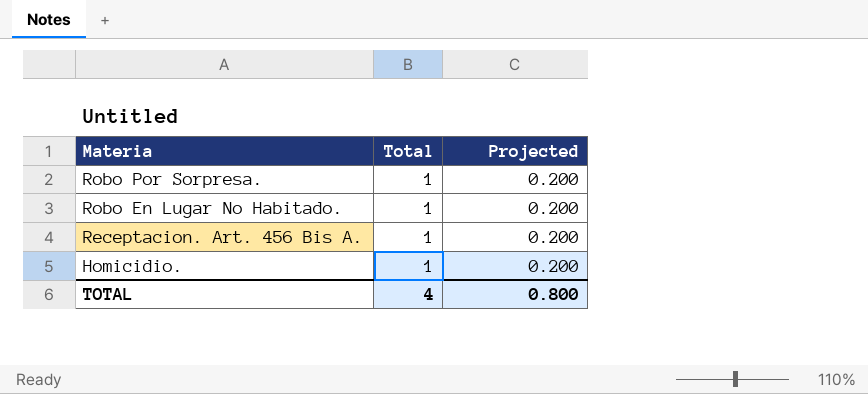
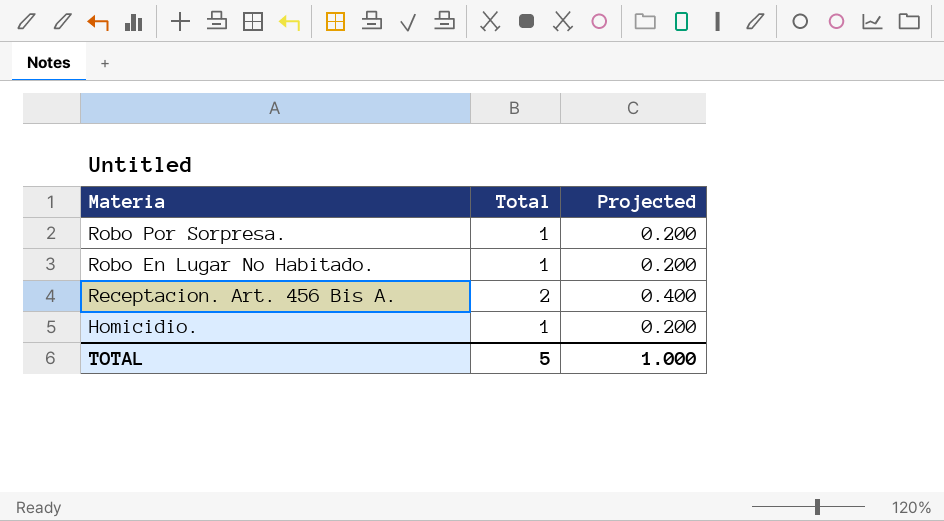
Receptacion. Art. 456 Bis A. | Total: 1 -> 2
Receptacion. Art. 456 Bis A. | Projected: 0.200 -> 0.400
TOTAL | Total: 4 -> 5
TOTAL | Projected: 0.800 -> 1.000

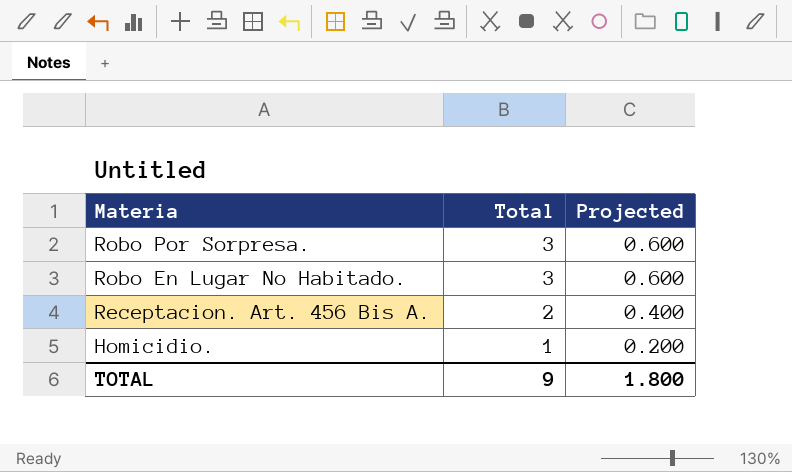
Robo Por Sorpresa. | Total: 1 -> 3
Robo Por Sorpresa. | Projected: 0.200 -> 0.600
Robo En Lugar No Habitado. | Total: 1 -> 3
Robo En Lugar No Habitado. | Projected: 0.200 -> 0.600
TOTAL | Total: 5 -> 9
TOTAL | Projected: 1.000 -> 1.800

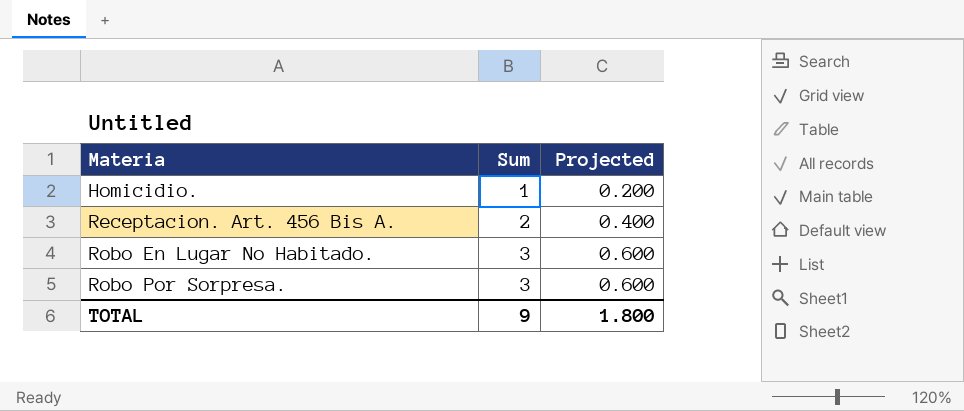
row order: Materia descending -> Materia ascending
column name: Total -> Sum

